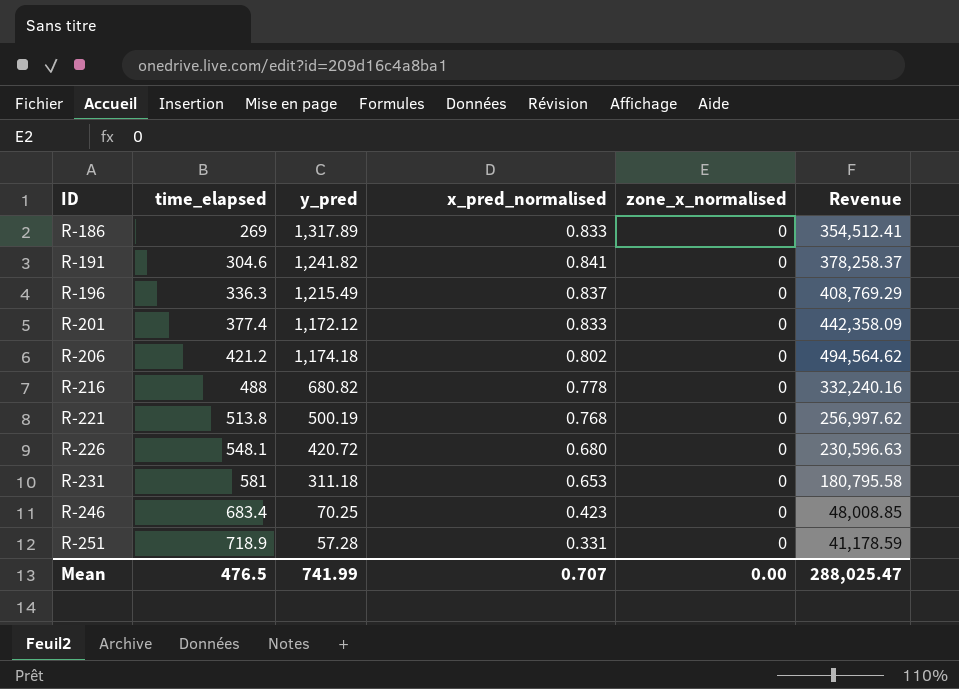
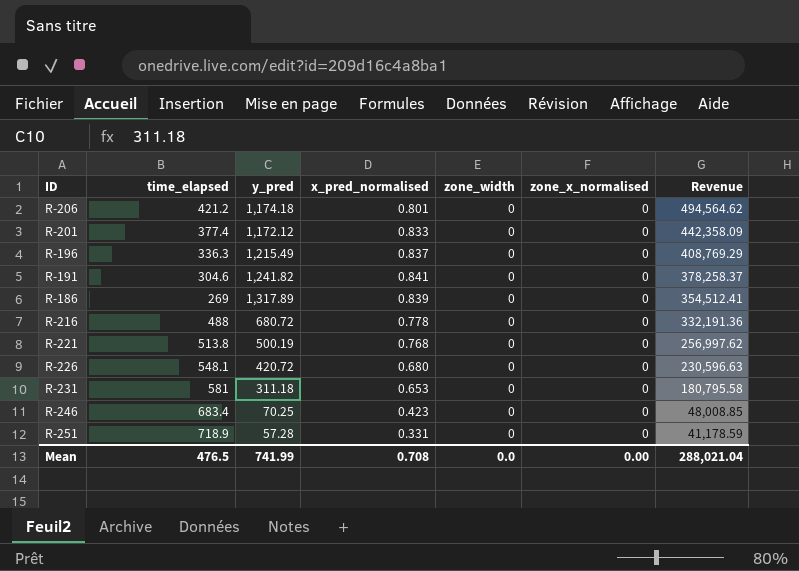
row order: ID ascending -> Revenue descending
column zone_width | position: none -> 5
R-206 | x_pred_normalised: 0.802 -> 0.801
R-186 | x_pred_normalised: 0.833 -> 0.839
R-216 | y_pred: 680.82 -> 680.72
R-216 | Revenue: 332,240.16 -> 332,191.36
Mean | x_pred_normalised: 0.707 -> 0.708
Mean | Revenue: 288,025.47 -> 288,021.04

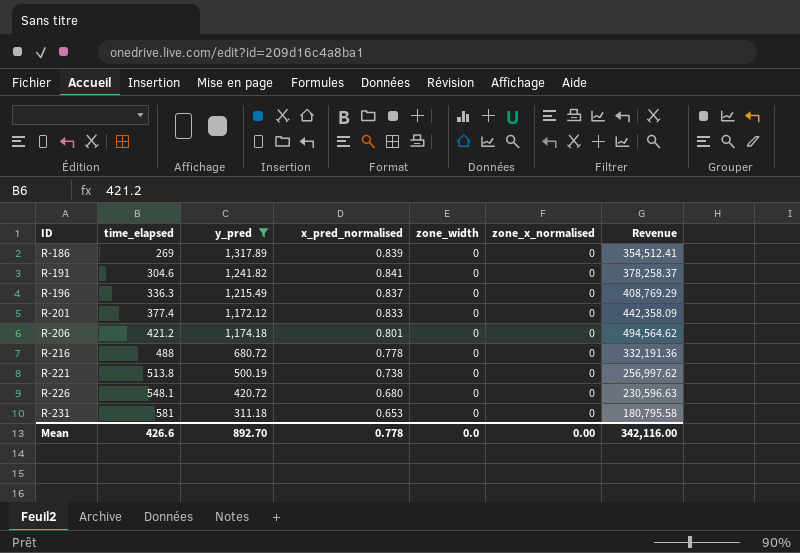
filter: none -> y_pred >= 311.18
row order: Revenue descending -> ID ascending
R-221 | x_pred_normalised: 0.768 -> 0.738
Mean | time_elapsed: 476.5 -> 426.6
Mean | y_pred: 741.99 -> 892.70
Mean | x_pred_normalised: 0.708 -> 0.778
Mean | Revenue: 288,021.04 -> 342,116.00

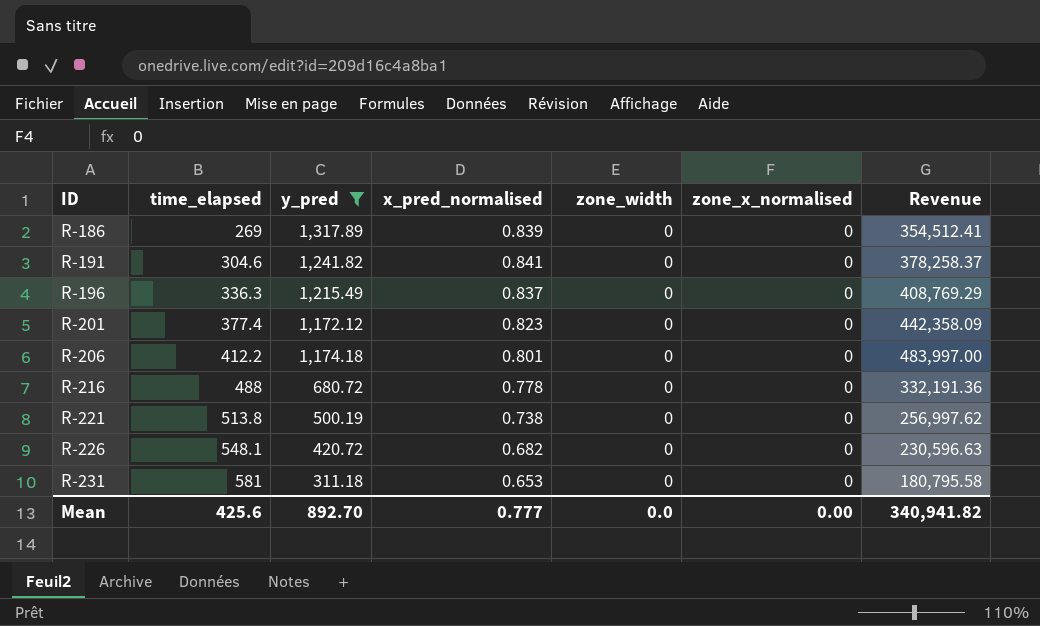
R-201 | x_pred_normalised: 0.833 -> 0.823
R-206 | time_elapsed: 421.2 -> 412.2
R-206 | Revenue: 494,564.62 -> 483,997.00
R-226 | x_pred_normalised: 0.680 -> 0.682
Mean | time_elapsed: 426.6 -> 425.6
Mean | x_pred_normalised: 0.778 -> 0.777
Mean | Revenue: 342,116.00 -> 340,941.82

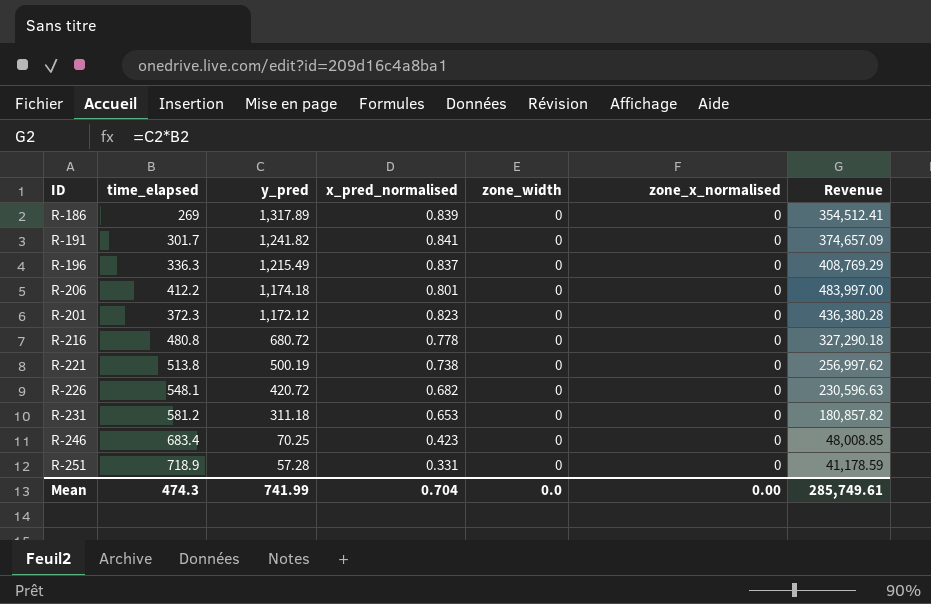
filter: y_pred >= 311.18 -> none
row order: ID ascending -> y_pred descending
R-191 | time_elapsed: 304.6 -> 301.7
R-191 | Revenue: 378,258.37 -> 374,657.09
R-201 | time_elapsed: 377.4 -> 372.3
R-201 | Revenue: 442,358.09 -> 436,380.28
R-216 | time_elapsed: 488 -> 480.8
R-216 | Revenue: 332,191.36 -> 327,290.18
R-231 | time_elapsed: 581 -> 581.2
R-231 | Revenue: 180,795.58 -> 180,857.82
Mean | time_elapsed: 425.6 -> 474.3
Mean | y_pred: 892.70 -> 741.99
Mean | x_pred_normalised: 0.777 -> 0.704
Mean | Revenue: 340,941.82 -> 285,749.61

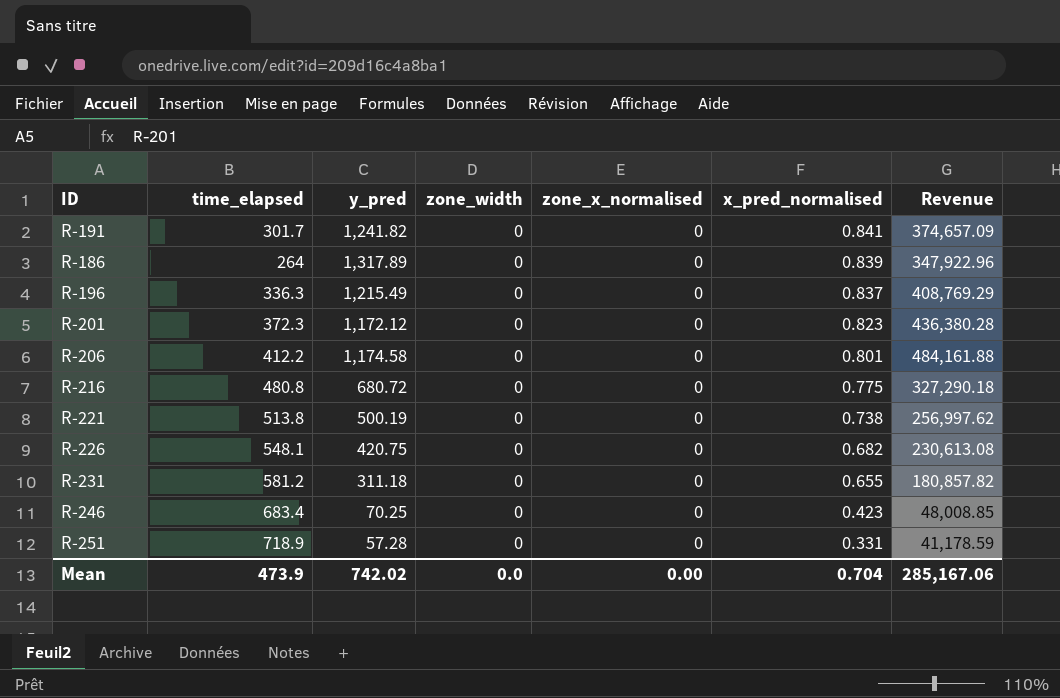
row order: y_pred descending -> x_pred_normalised descending
column x_pred_normalised | position: 4 -> 6
R-186 | time_elapsed: 269 -> 264
R-186 | Revenue: 354,512.41 -> 347,922.96
R-206 | y_pred: 1,174.18 -> 1,174.58
R-206 | Revenue: 483,997.00 -> 484,161.88
R-216 | x_pred_normalised: 0.778 -> 0.775
R-226 | y_pred: 420.72 -> 420.75
R-226 | Revenue: 230,596.63 -> 230,613.08
R-231 | x_pred_normalised: 0.653 -> 0.655
Mean | time_elapsed: 474.3 -> 473.9
Mean | y_pred: 741.99 -> 742.02
Mean | Revenue: 285,749.61 -> 285,167.06

